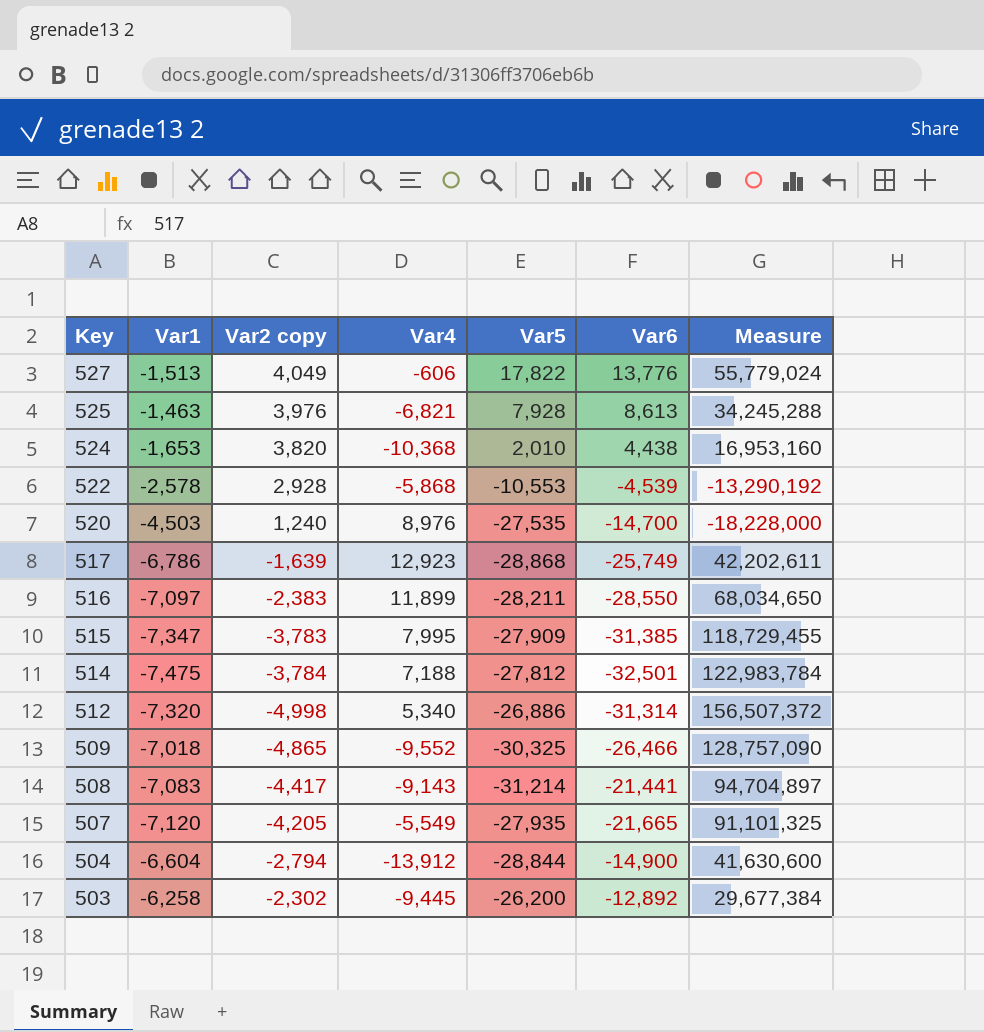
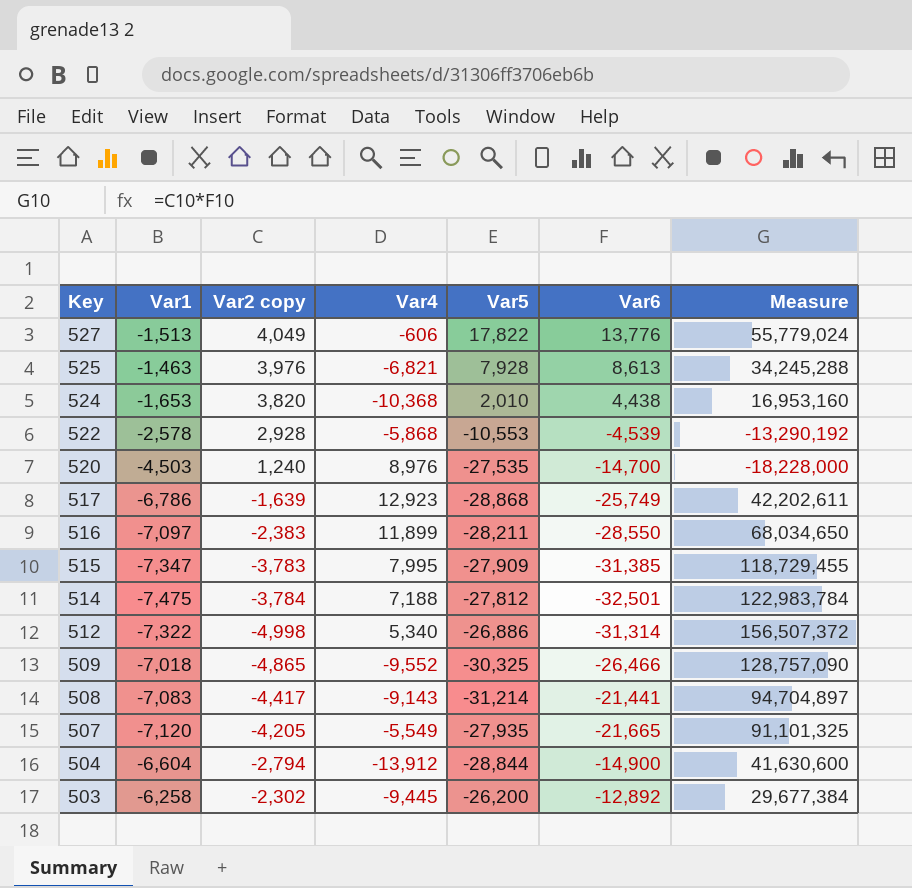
512 | Var1: -7,320 -> -7,322

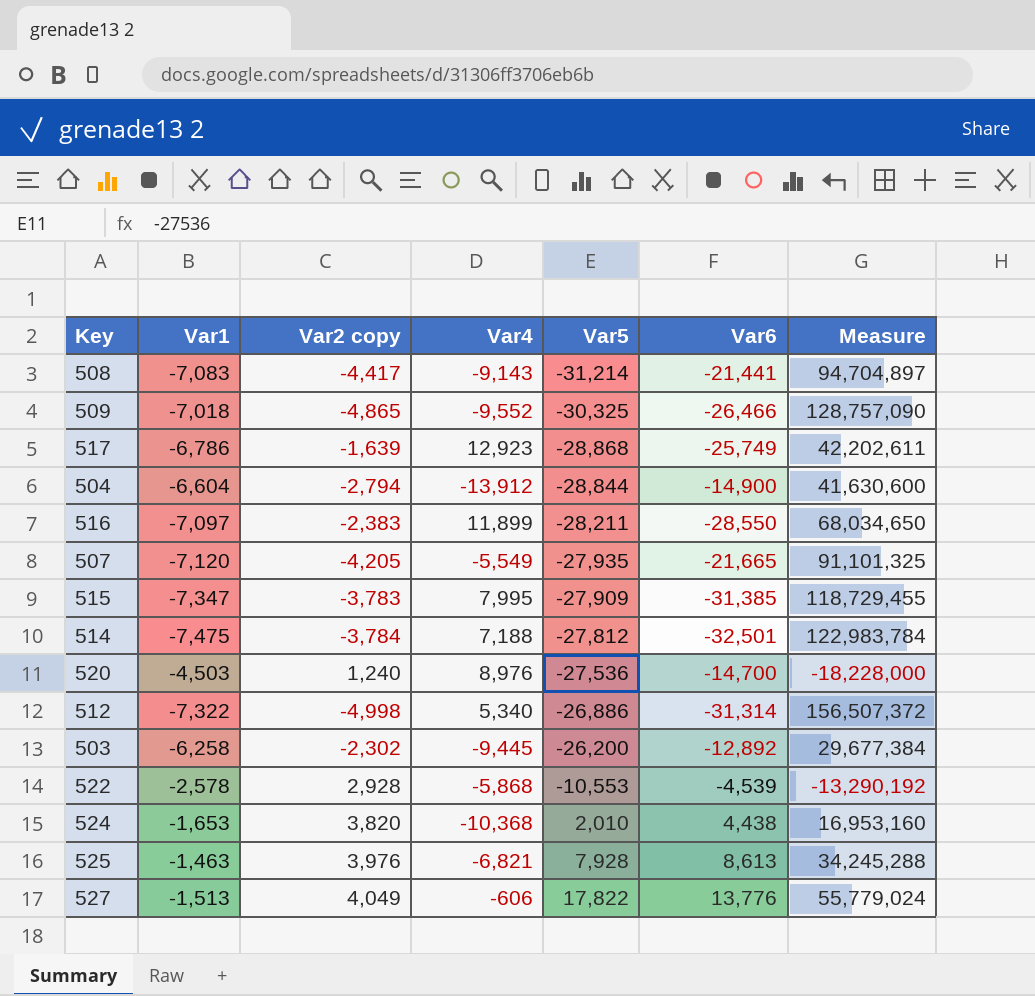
row order: Key descending -> Var5 ascending
520 | Var5: -27,535 -> -27,536

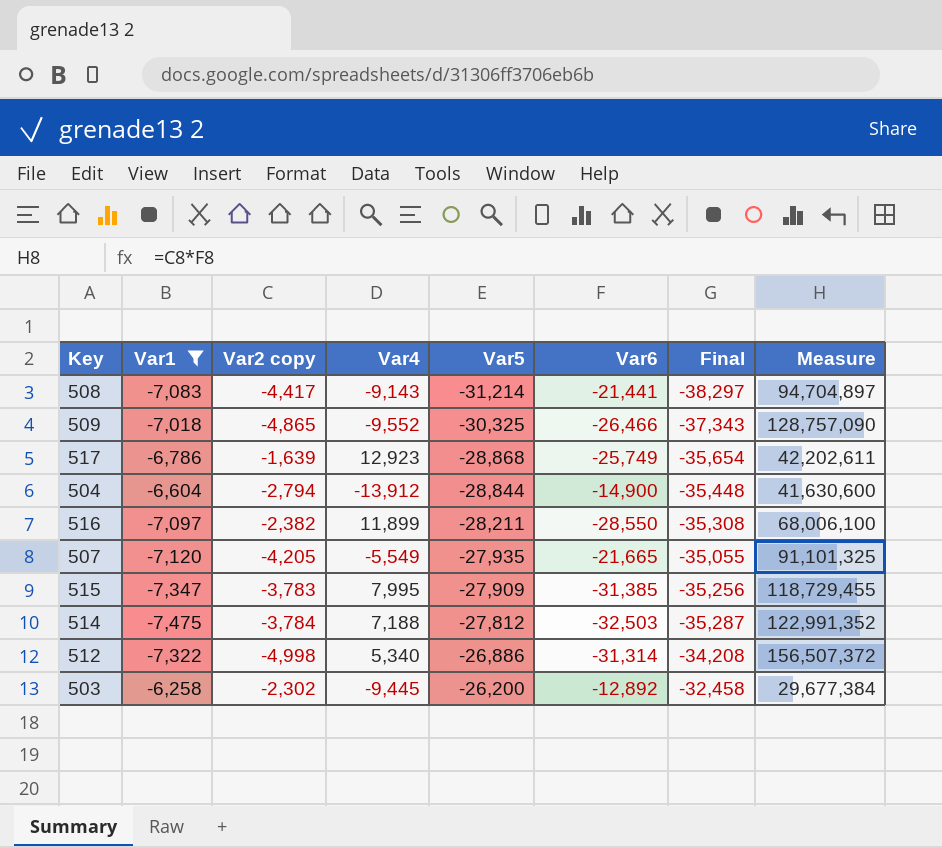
filter: none -> Var1 <= -6,258
column Final | formula: none -> [Var1] + [Var5]
516 | Var2 copy: -2,383 -> -2,382
516 | Measure: 68,034,650 -> 68,006,100
514 | Var6: -32,501 -> -32,503
514 | Measure: 122,983,784 -> 122,991,352

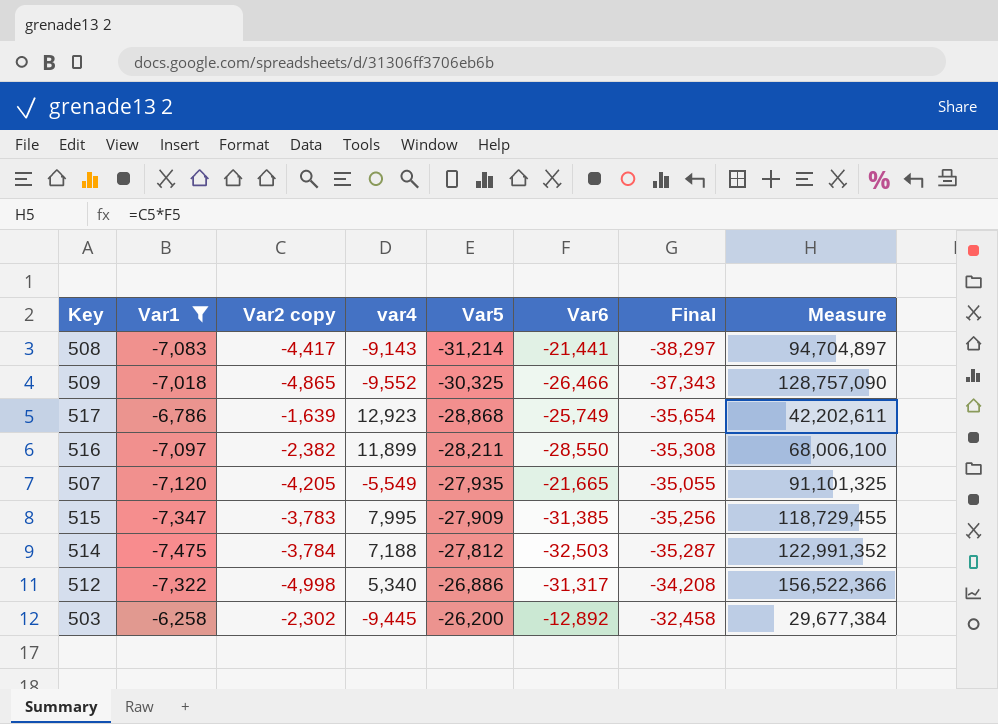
column name: Var4 -> var4
row 504: -6,604 | -2,794 | -13,912 | -28,844 | -14,900 | -35,448 | 41,630,600 -> none
512 | Var6: -31,314 -> -31,317
512 | Measure: 156,507,372 -> 156,522,366

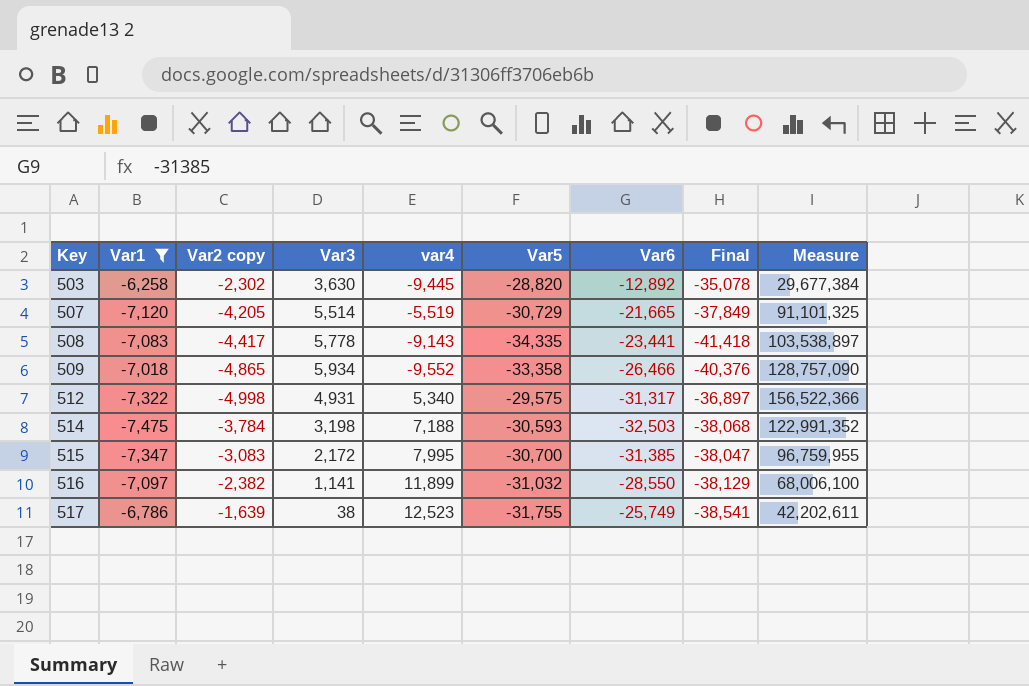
row order: Var5 ascending -> Key ascending
column Var3 | position: none -> 4
503 | Var5: -26,200 -> -28,820
503 | Final: -32,458 -> -35,078
507 | var4: -5,549 -> -5,519
507 | Var5: -27,935 -> -30,729
507 | Final: -35,055 -> -37,849
508 | Var5: -31,214 -> -34,335
508 | Var6: -21,441 -> -23,441
508 | Final: -38,297 -> -41,418
508 | Measure: 94,704,897 -> 103,538,897
509 | Var5: -30,325 -> -33,358
509 | Final: -37,343 -> -40,376
512 | Var5: -26,886 -> -29,575
512 | Final: -34,208 -> -36,897
514 | Var5: -27,812 -> -30,593
514 | Final: -35,287 -> -38,068
515 | Var2 copy: -3,783 -> -3,083
515 | Var5: -27,909 -> -30,700
515 | Final: -35,256 -> -38,047
515 | Measure: 118,729,455 -> 96,759,955
516 | Var5: -28,211 -> -31,032
516 | Final: -35,308 -> -38,129
517 | var4: 12,923 -> 12,523
517 | Var5: -28,868 -> -31,755
517 | Final: -35,654 -> -38,541

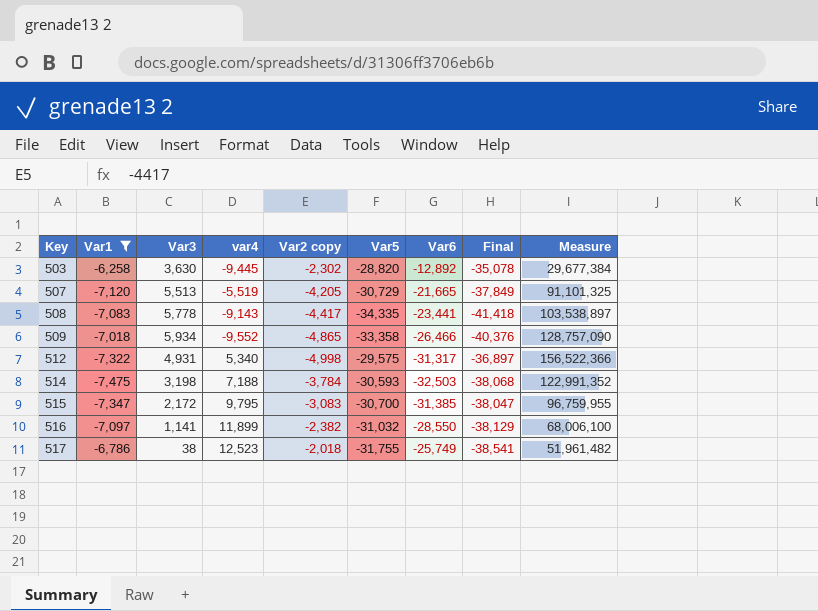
column Var2 copy | position: 3 -> 5
507 | Var3: 5,514 -> 5,513
515 | var4: 7,995 -> 9,795
517 | Var2 copy: -1,639 -> -2,018
517 | Measure: 42,202,611 -> 51,961,482

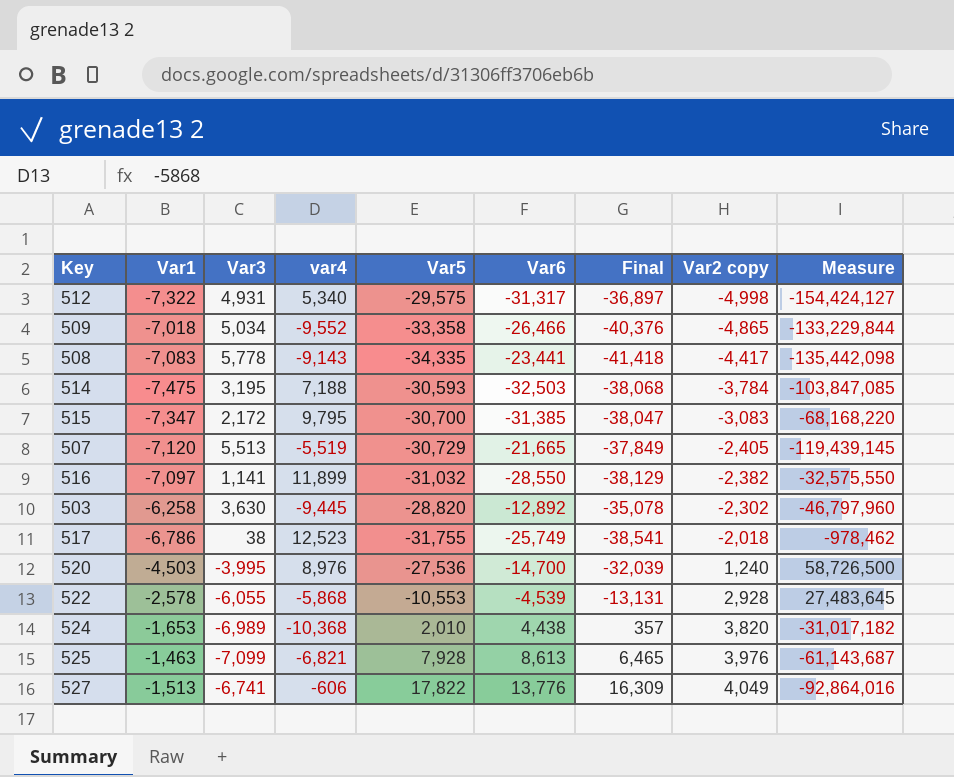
filter: Var1 <= -6,258 -> none
row order: Key ascending -> Var2 copy ascending
column Var2 copy | position: 5 -> 8
column Measure | formula: [Var2 copy] * [Var6] -> [Var3] * [Var6]
509 | Var3: 5,934 -> 5,034
514 | Var3: 3,198 -> 3,195
507 | Var2 copy: -4,205 -> -2,405

